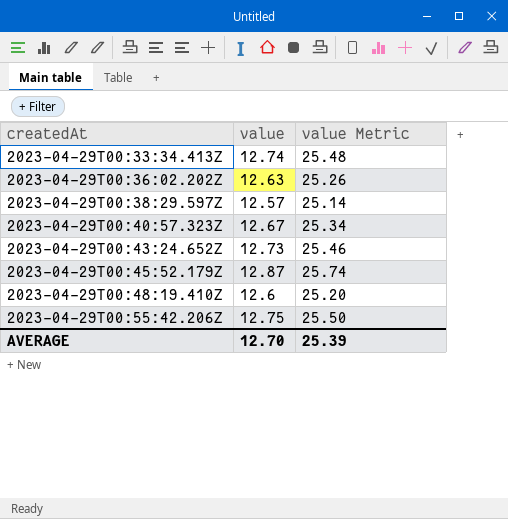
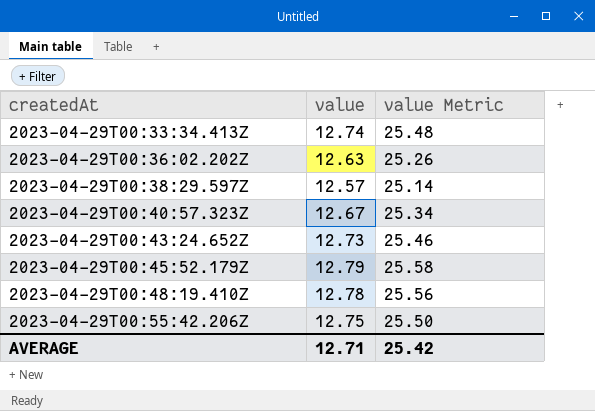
2023-04-29T00:45:52.179Z | value: 12.87 -> 12.79
2023-04-29T00:45:52.179Z | value Metric: 25.74 -> 25.58
2023-04-29T00:48:19.410Z | value: 12.6 -> 12.78
2023-04-29T00:48:19.410Z | value Metric: 25.20 -> 25.56
AVERAGE | value: 12.70 -> 12.71
AVERAGE | value Metric: 25.39 -> 25.42

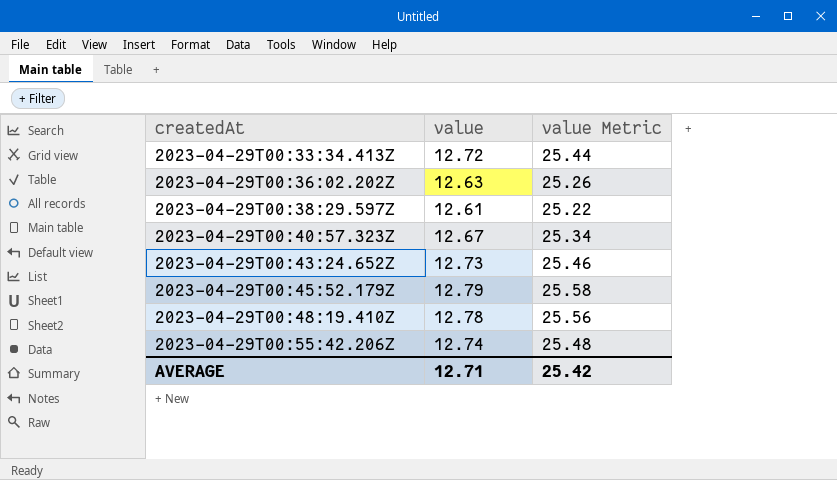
2023-04-29T00:33:34.413Z | value: 12.74 -> 12.72
2023-04-29T00:33:34.413Z | value Metric: 25.48 -> 25.44
2023-04-29T00:38:29.597Z | value: 12.57 -> 12.61
2023-04-29T00:38:29.597Z | value Metric: 25.14 -> 25.22
2023-04-29T00:55:42.206Z | value: 12.75 -> 12.74
2023-04-29T00:55:42.206Z | value Metric: 25.50 -> 25.48

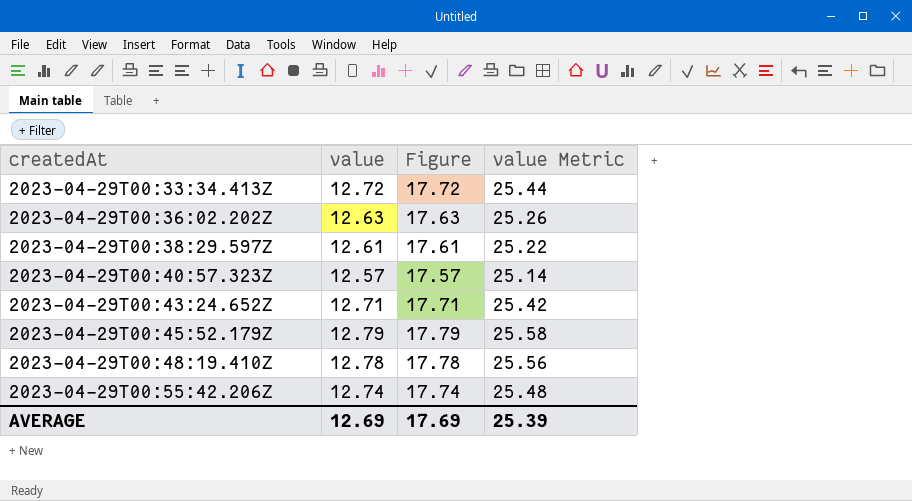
column Figure | formula: none -> [value] + 5
2023-04-29T00:40:57.323Z | value: 12.67 -> 12.57
2023-04-29T00:40:57.323Z | value Metric: 25.34 -> 25.14
2023-04-29T00:43:24.652Z | value: 12.73 -> 12.71
2023-04-29T00:43:24.652Z | value Metric: 25.46 -> 25.42
AVERAGE | value: 12.71 -> 12.69
AVERAGE | value Metric: 25.42 -> 25.39

